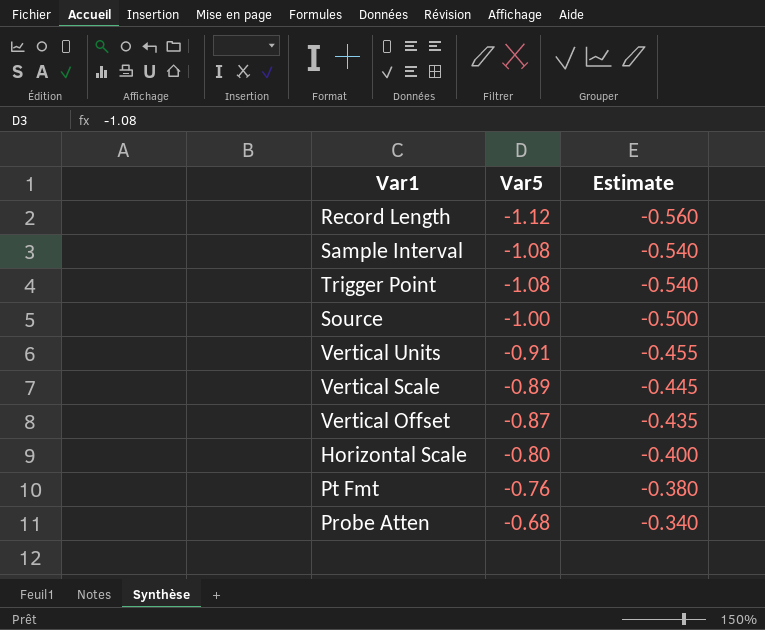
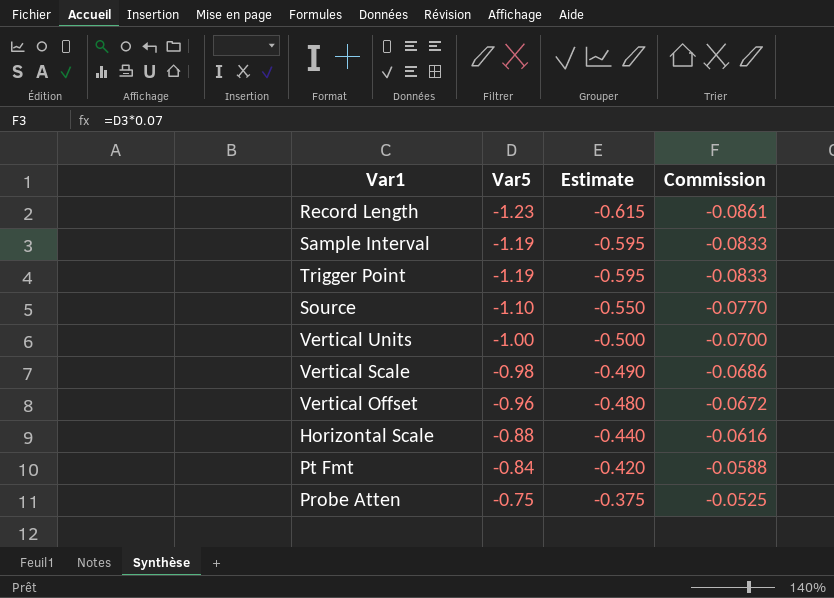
column Commission | formula: none -> [Var5] * 0.07
Record Length | Var5: -1.12 -> -1.23
Record Length | Estimate: -0.560 -> -0.615
Sample Interval | Var5: -1.08 -> -1.19
Sample Interval | Estimate: -0.540 -> -0.595
Trigger Point | Var5: -1.08 -> -1.19
Trigger Point | Estimate: -0.540 -> -0.595
Source | Var5: -1.00 -> -1.10
Source | Estimate: -0.500 -> -0.550
Vertical Units | Var5: -0.91 -> -1.00
Vertical Units | Estimate: -0.455 -> -0.500
Vertical Scale | Var5: -0.89 -> -0.98
Vertical Scale | Estimate: -0.445 -> -0.490
Vertical Offset | Var5: -0.87 -> -0.96
Vertical Offset | Estimate: -0.435 -> -0.480
Horizontal Scale | Var5: -0.80 -> -0.88
Horizontal Scale | Estimate: -0.400 -> -0.440
Pt Fmt | Var5: -0.76 -> -0.84
Pt Fmt | Estimate: -0.380 -> -0.420
Probe Atten | Var5: -0.68 -> -0.75
Probe Atten | Estimate: -0.340 -> -0.375

